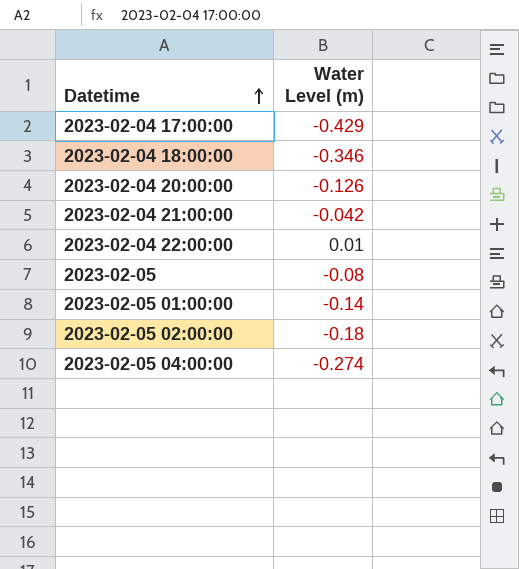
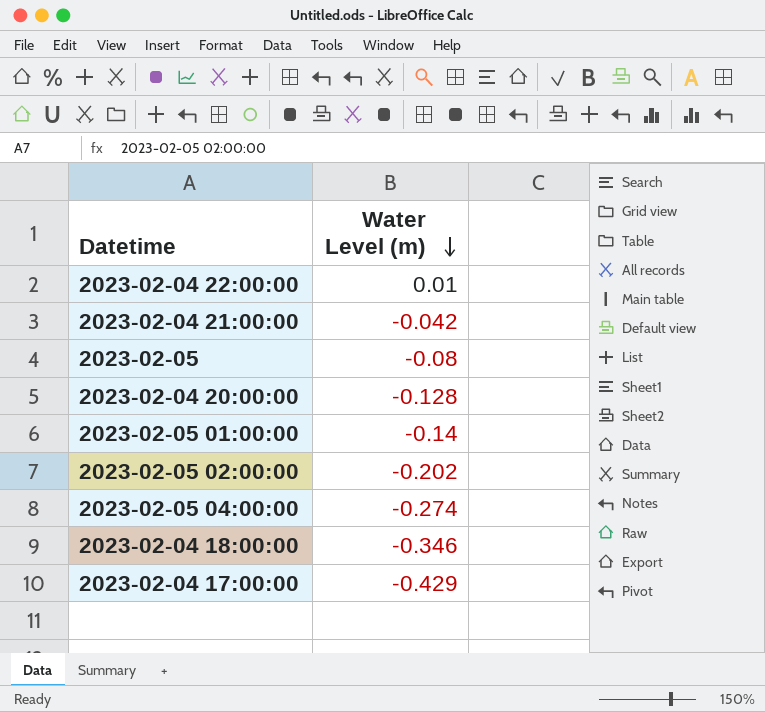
row order: Datetime ascending -> Water Level (m) descending
2023-02-04 20:00:00 | Water Level (m): -0.126 -> -0.128
2023-02-05 02:00:00 | Water Level (m): -0.18 -> -0.202

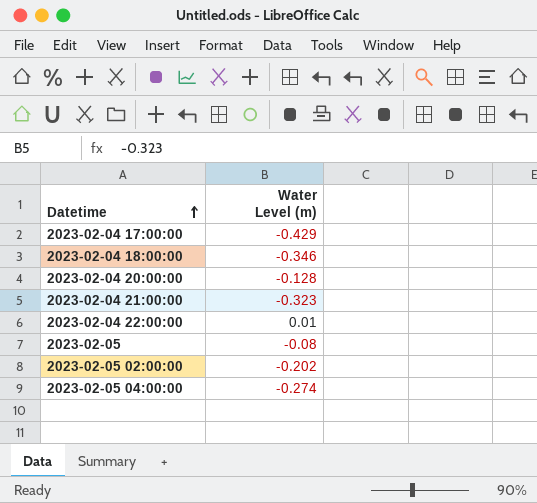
row order: Water Level (m) descending -> Datetime ascending
row 2023-02-05 01:00:00: -0.14 -> none
2023-02-04 21:00:00 | Water Level (m): -0.042 -> -0.323

